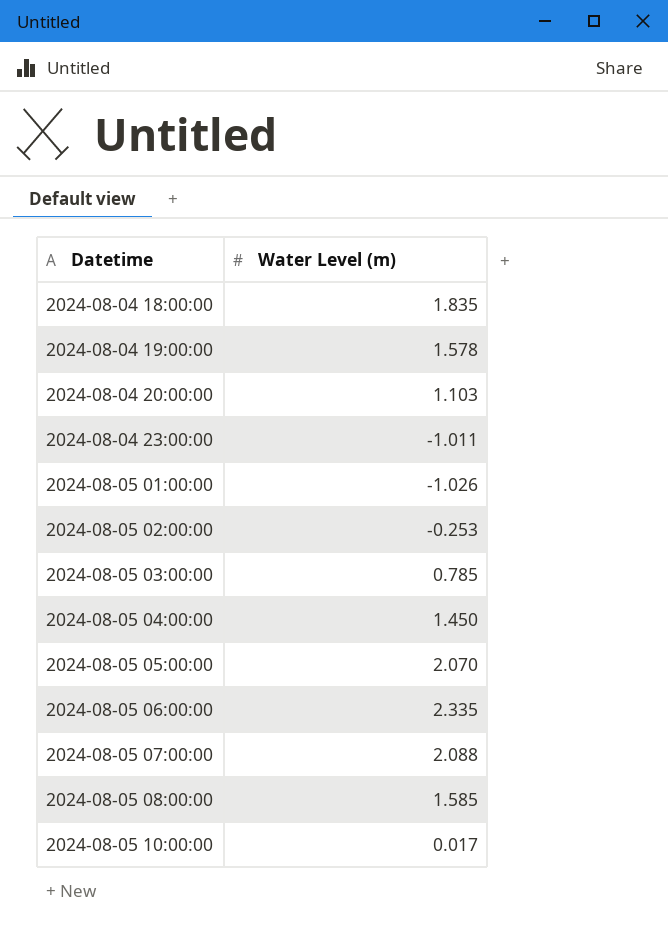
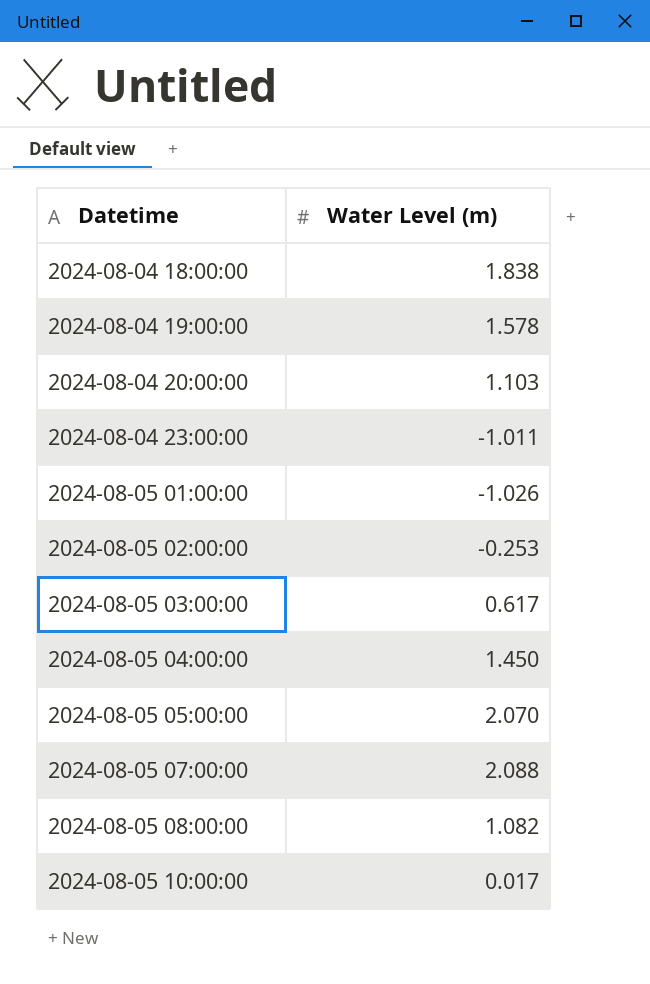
row 2024-08-05 06:00:00: 2.335 -> none
2024-08-04 18:00:00 | Water Level (m): 1.835 -> 1.838
2024-08-05 03:00:00 | Water Level (m): 0.785 -> 0.617
2024-08-05 08:00:00 | Water Level (m): 1.585 -> 1.082

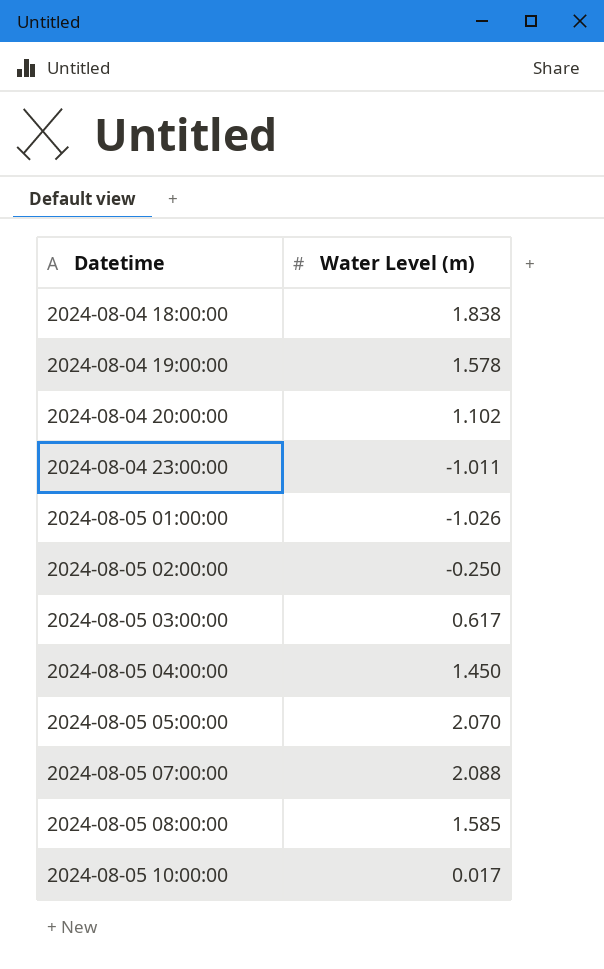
2024-08-04 20:00:00 | Water Level (m): 1.103 -> 1.102
2024-08-05 02:00:00 | Water Level (m): -0.253 -> -0.250
2024-08-05 08:00:00 | Water Level (m): 1.082 -> 1.585

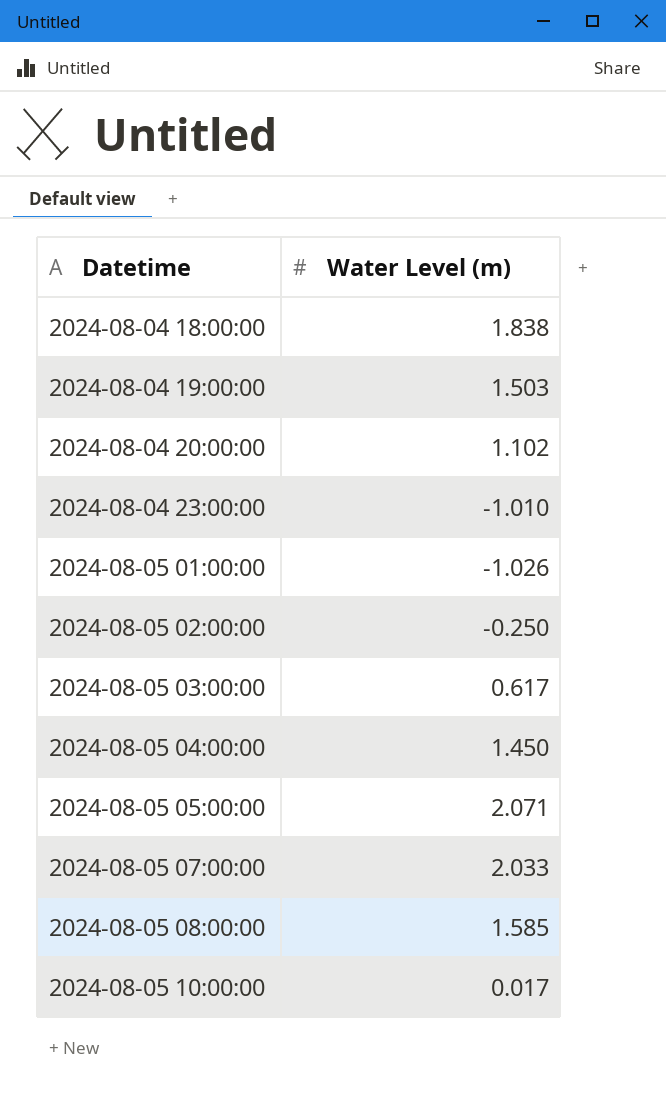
2024-08-04 19:00:00 | Water Level (m): 1.578 -> 1.503
2024-08-04 23:00:00 | Water Level (m): -1.011 -> -1.010
2024-08-05 05:00:00 | Water Level (m): 2.070 -> 2.071
2024-08-05 07:00:00 | Water Level (m): 2.088 -> 2.033

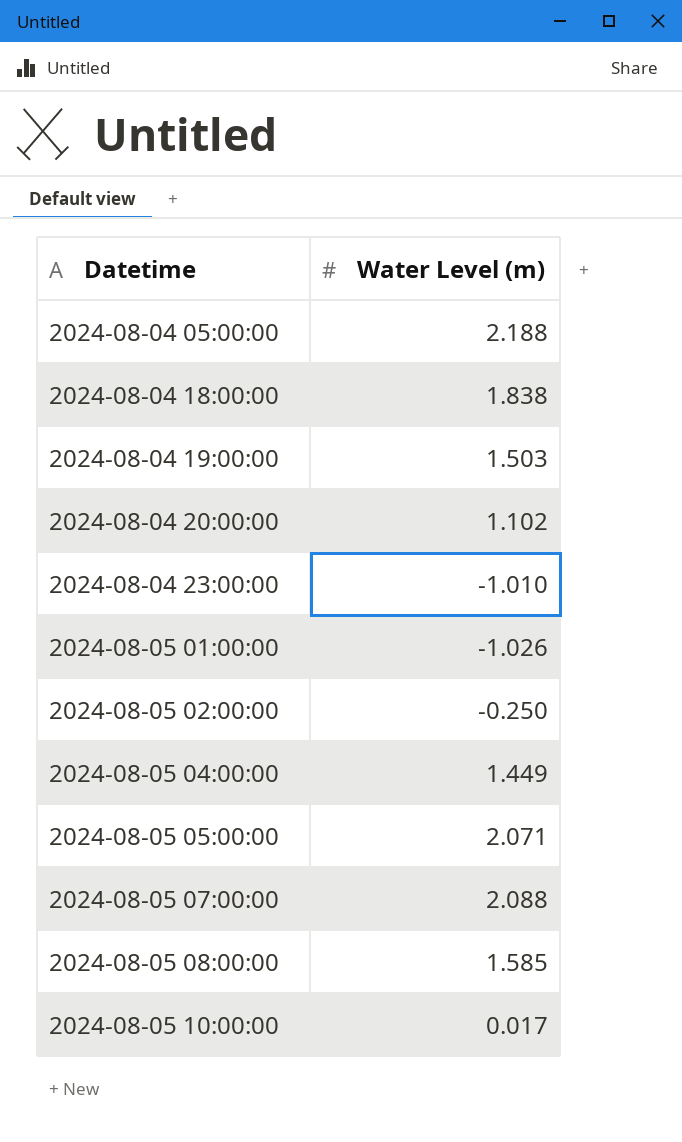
row 2024-08-05 03:00:00: 0.617 -> none
row 2024-08-04 05:00:00: none -> 2.188
2024-08-05 04:00:00 | Water Level (m): 1.450 -> 1.449
2024-08-05 07:00:00 | Water Level (m): 2.033 -> 2.088

